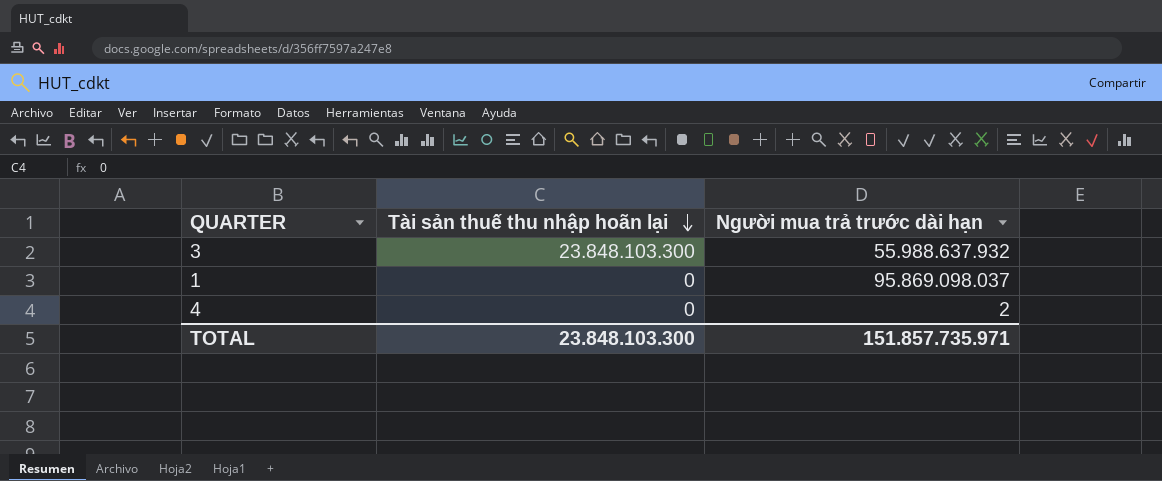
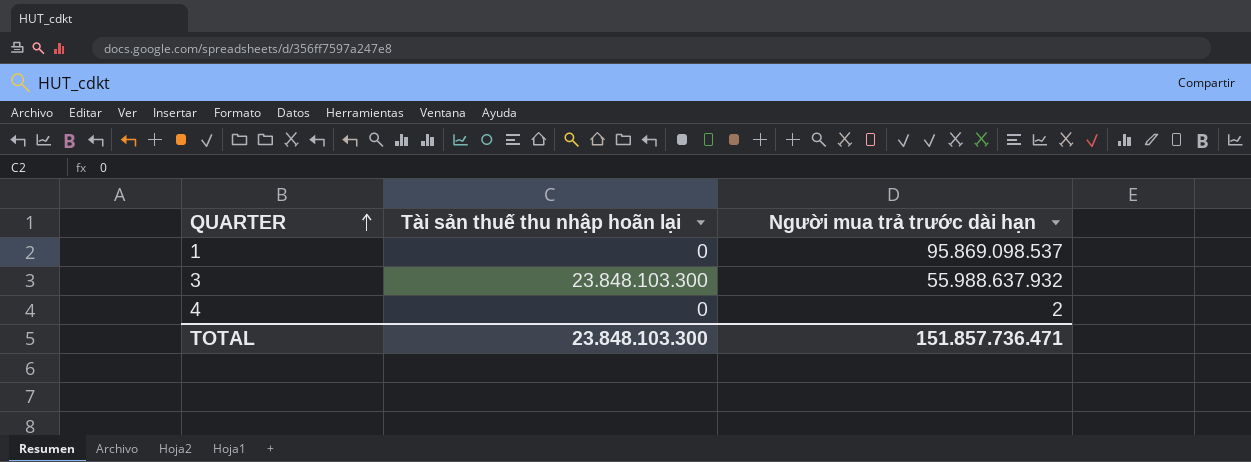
row order: Tài sản thuế thu nhập hoãn lại descending -> QUARTER ascending
1 | Người mua trả trước dài hạn: 95.869.098.037 -> 95.869.098.537
TOTAL | Người mua trả trước dài hạn: 151.857.735.971 -> 151.857.736.471

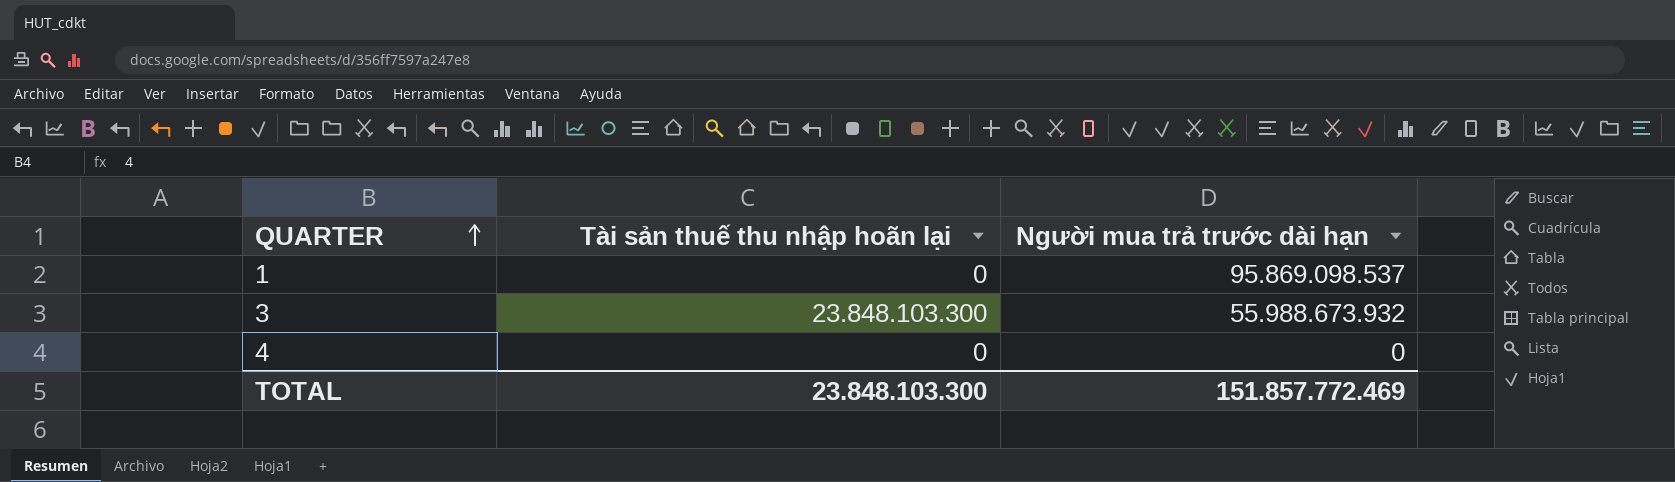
3 | Người mua trả trước dài hạn: 55.988.637.932 -> 55.988.673.932
4 | Người mua trả trước dài hạn: 2 -> 0
TOTAL | Người mua trả trước dài hạn: 151.857.736.471 -> 151.857.772.469

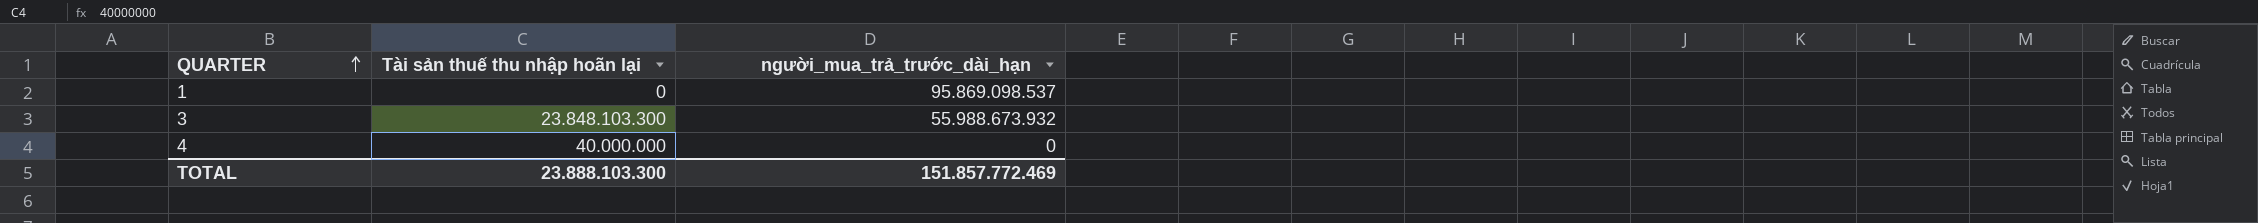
column name: Người mua trả trước dài hạn -> người_mua_trả_trước_dài_hạn
4 | Tài sản thuế thu nhập hoãn lại: 0 -> 40.000.000
TOTAL | Tài sản thuế thu nhập hoãn lại: 23.848.103.300 -> 23.888.103.300

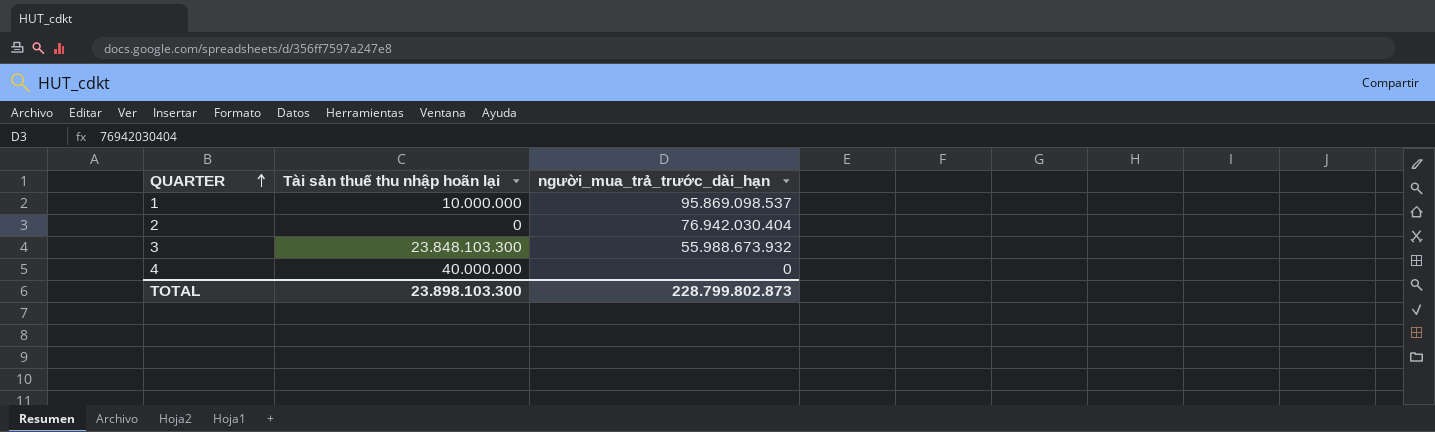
1 | Tài sản thuế thu nhập hoãn lại: 0 -> 10.000.000
row 2: none -> 0 | 76.942.030.404
TOTAL | Tài sản thuế thu nhập hoãn lại: 23.888.103.300 -> 23.898.103.300
TOTAL | người_mua_trả_trước_dài_hạn: 151.857.772.469 -> 228.799.802.873

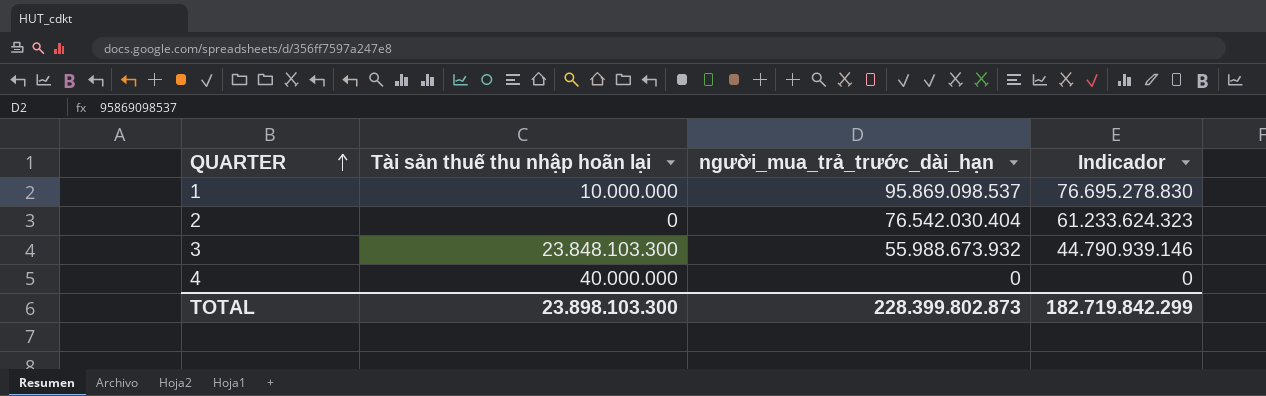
column Indicador | formula: none -> [người_mua_trả_trước_dài_hạn] * 0,8
2 | người_mua_trả_trước_dài_hạn: 76.942.030.404 -> 76.542.030.404
TOTAL | người_mua_trả_trước_dài_hạn: 228.799.802.873 -> 228.399.802.873

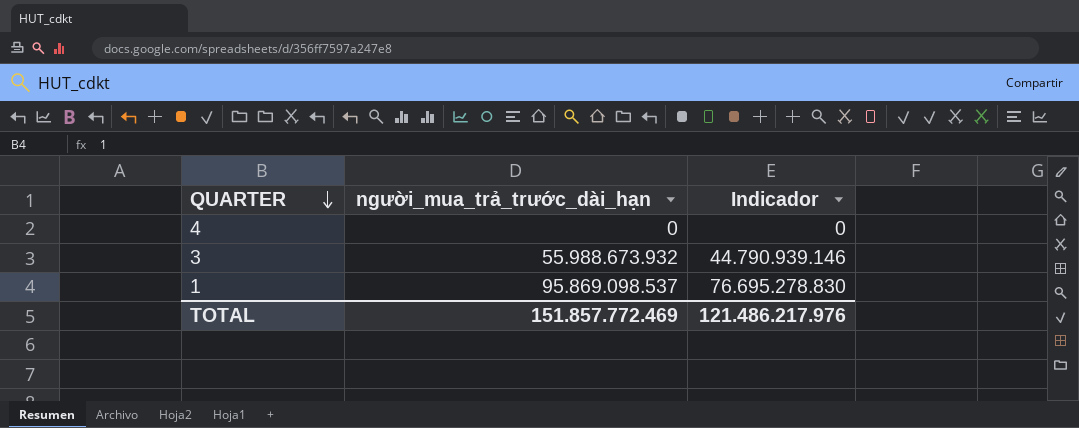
row order: QUARTER ascending -> QUARTER descending
column Tài sản thuế thu nhập hoãn lại | position: 2 -> none
row 2: 0 | 76.542.030.404 | 61.233.624.323 -> none
TOTAL | người_mua_trả_trước_dài_hạn: 228.399.802.873 -> 151.857.772.469
TOTAL | Indicador: 182.719.842.299 -> 121.486.217.976

